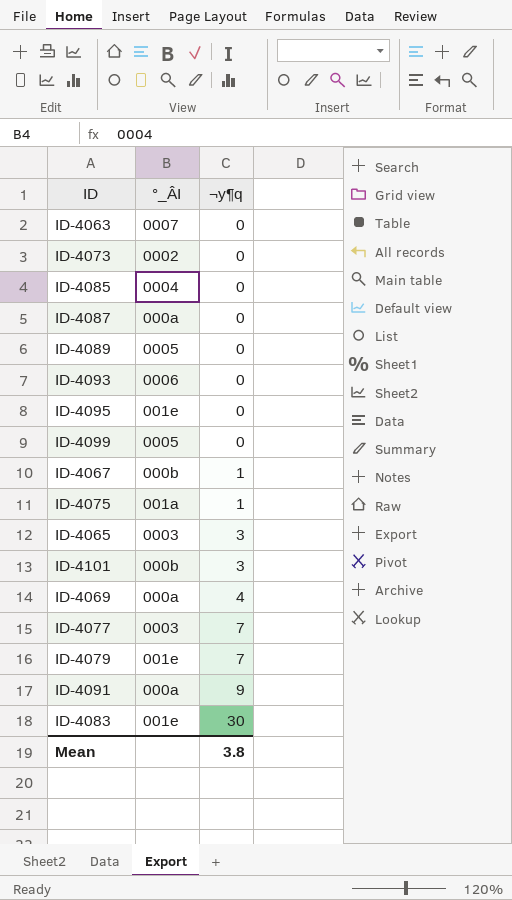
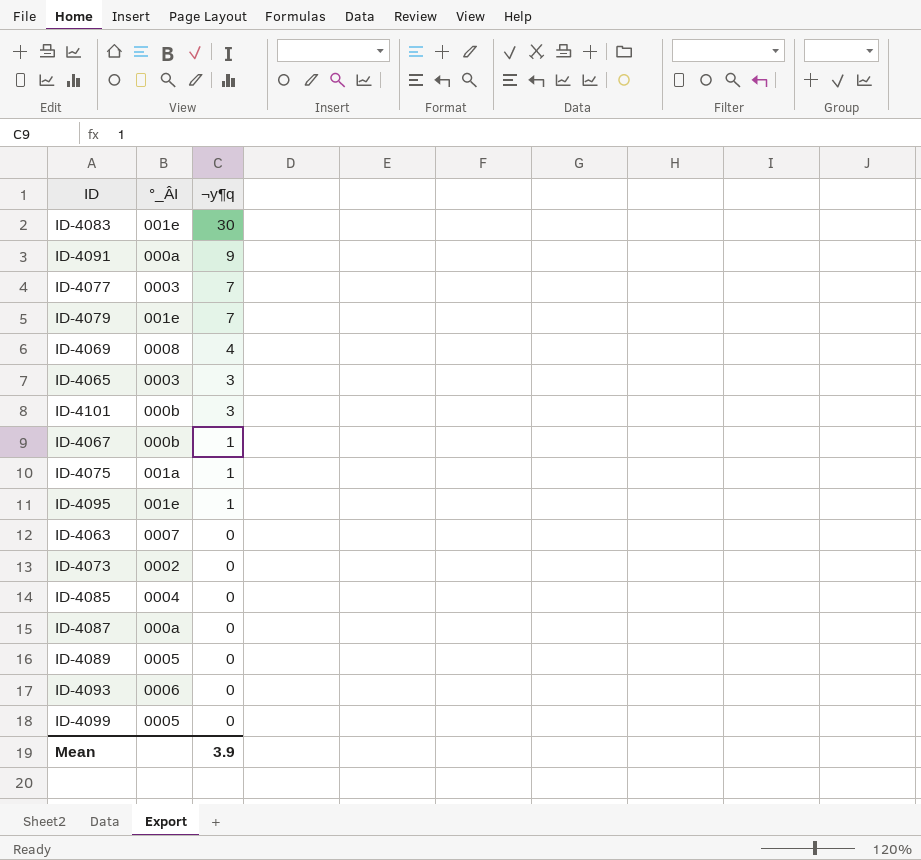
row order: ¬y¶q ascending -> ¬y¶q descending
ID-4069 | °_ÂI: 000a -> 0008
ID-4095 | ¬y¶q: 0 -> 1
Mean | ¬y¶q: 3.8 -> 3.9

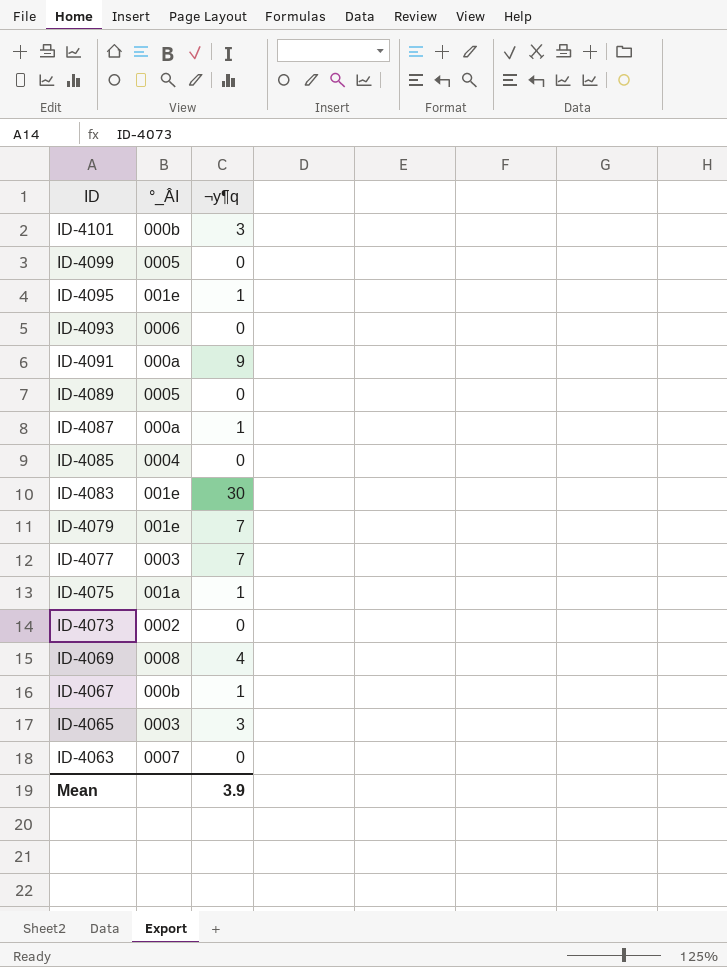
row order: ¬y¶q descending -> ID descending
ID-4087 | ¬y¶q: 0 -> 1

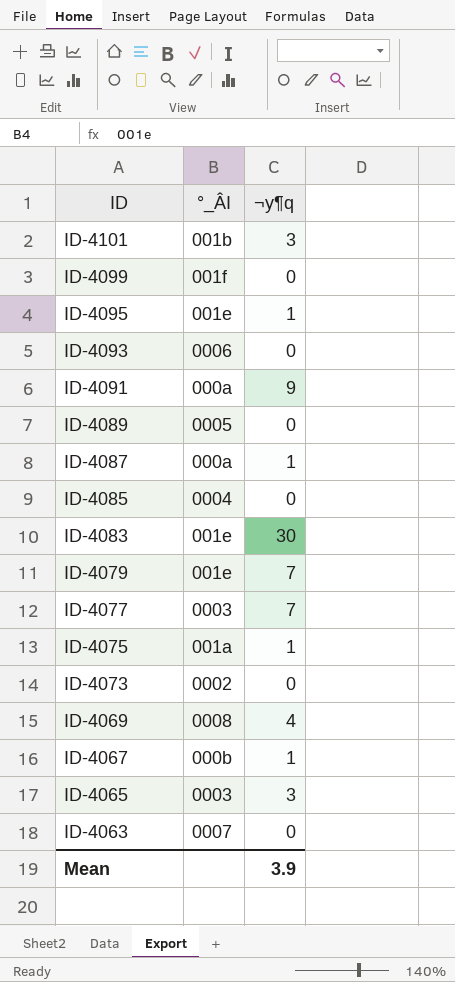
ID-4101 | °_ÂI: 000b -> 001b
ID-4099 | °_ÂI: 0005 -> 001f

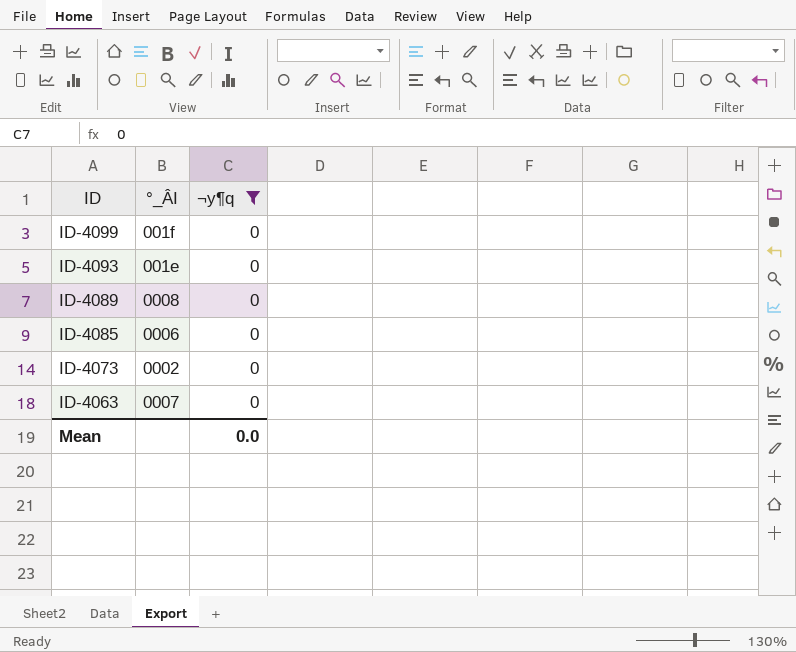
filter: none -> ¬y¶q = 0
ID-4093 | °_ÂI: 0006 -> 001e
ID-4089 | °_ÂI: 0005 -> 0008
ID-4085 | °_ÂI: 0004 -> 0006
Mean | ¬y¶q: 3.9 -> 0.0

